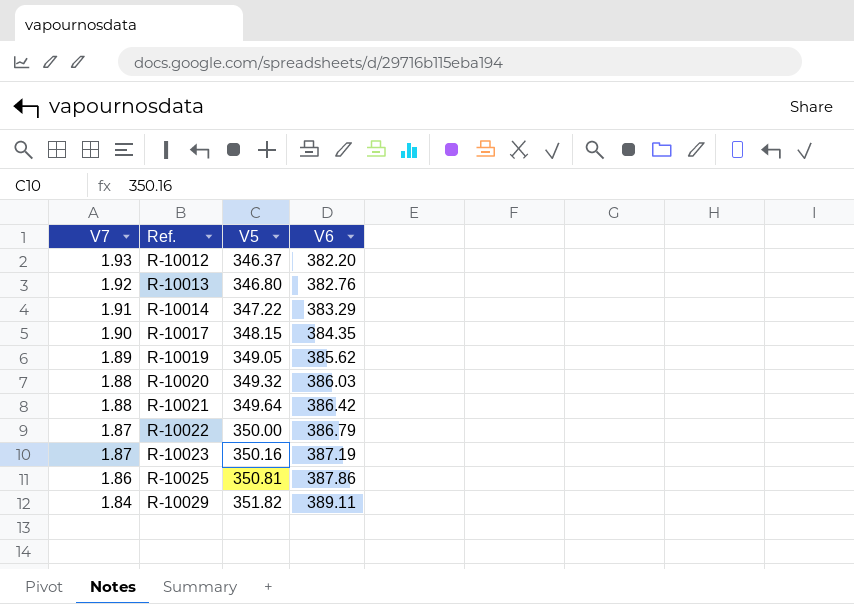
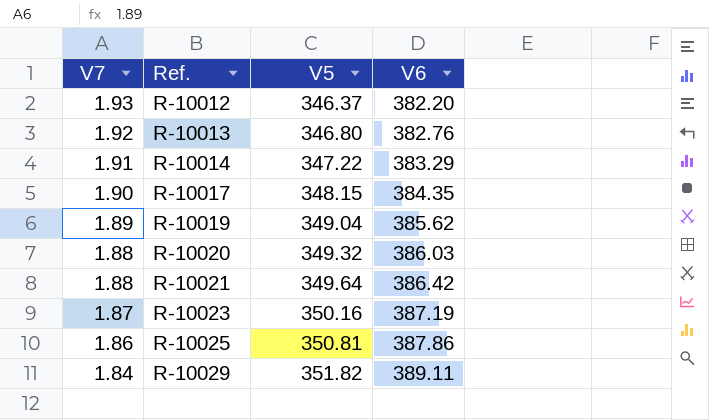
row R-10022: 1.87 | 350.00 | 386.79 -> none
R-10019 | V5: 349.05 -> 349.04

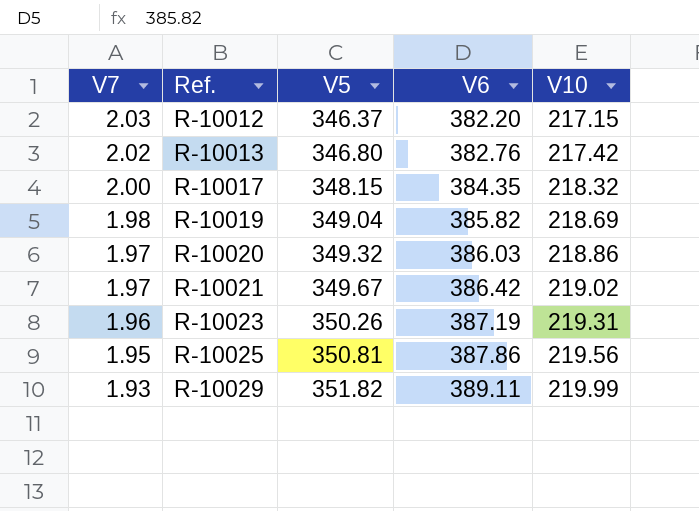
column V10 | position: none -> 5
row R-10014: 1.91 | 347.22 | 383.29 -> none
R-10012 | V7: 1.93 -> 2.03
R-10013 | V7: 1.92 -> 2.02
R-10017 | V7: 1.90 -> 2.00
R-10019 | V7: 1.89 -> 1.98
R-10019 | V6: 385.62 -> 385.82
R-10020 | V7: 1.88 -> 1.97
R-10021 | V7: 1.88 -> 1.97
R-10021 | V5: 349.64 -> 349.67
R-10023 | V7: 1.87 -> 1.96
R-10023 | V5: 350.16 -> 350.26
R-10025 | V7: 1.86 -> 1.95
R-10029 | V7: 1.84 -> 1.93

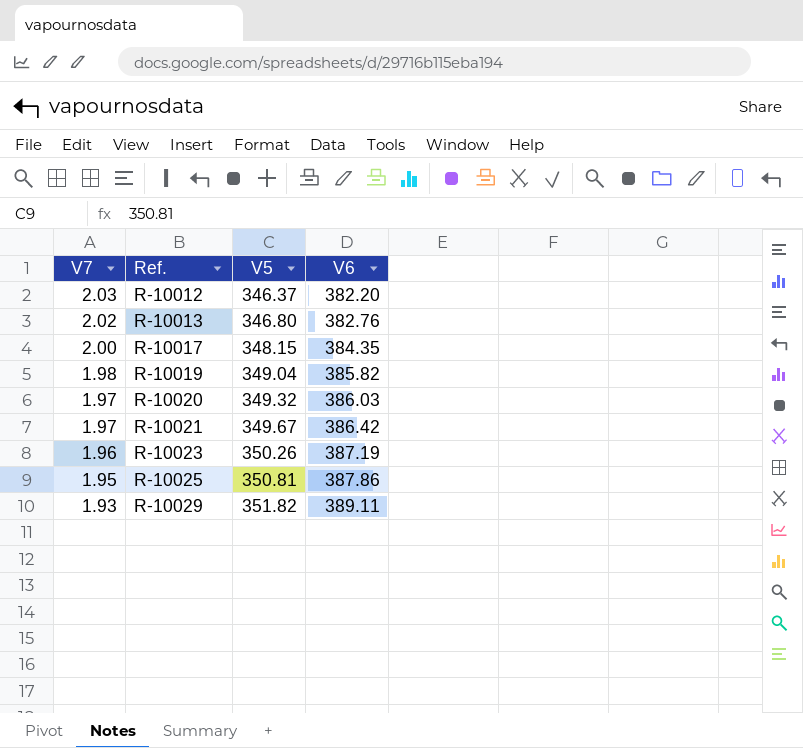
column V10 | position: 5 -> none

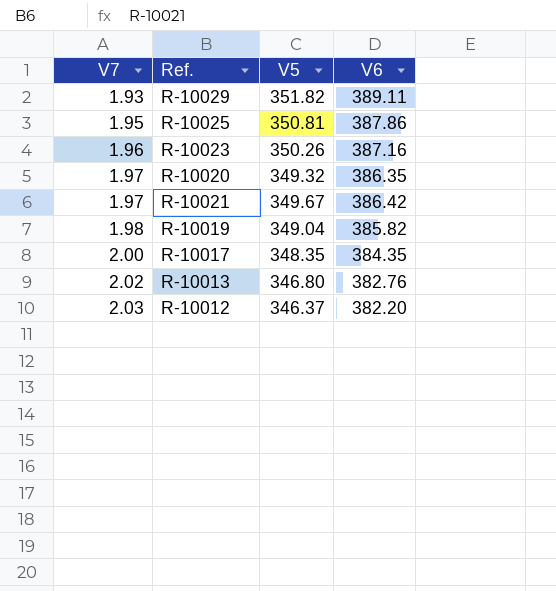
row order: V7 descending -> V7 ascending
R-10023 | V6: 387.19 -> 387.16
R-10020 | V6: 386.03 -> 386.35
R-10017 | V5: 348.15 -> 348.35

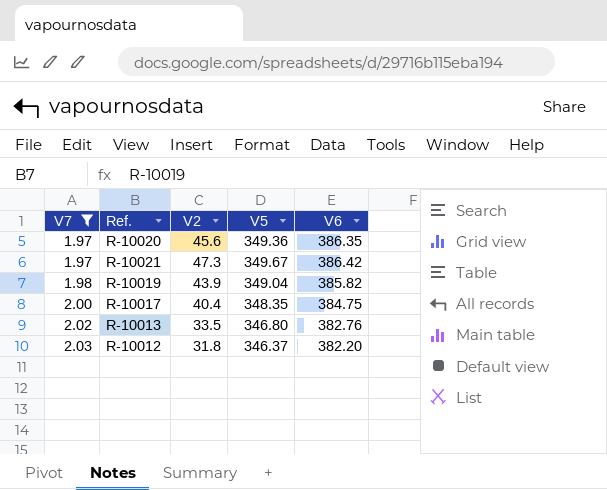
filter: none -> V7 >= 1.97
column V2 | position: none -> 3
R-10020 | V5: 349.32 -> 349.36
R-10017 | V6: 384.35 -> 384.75

